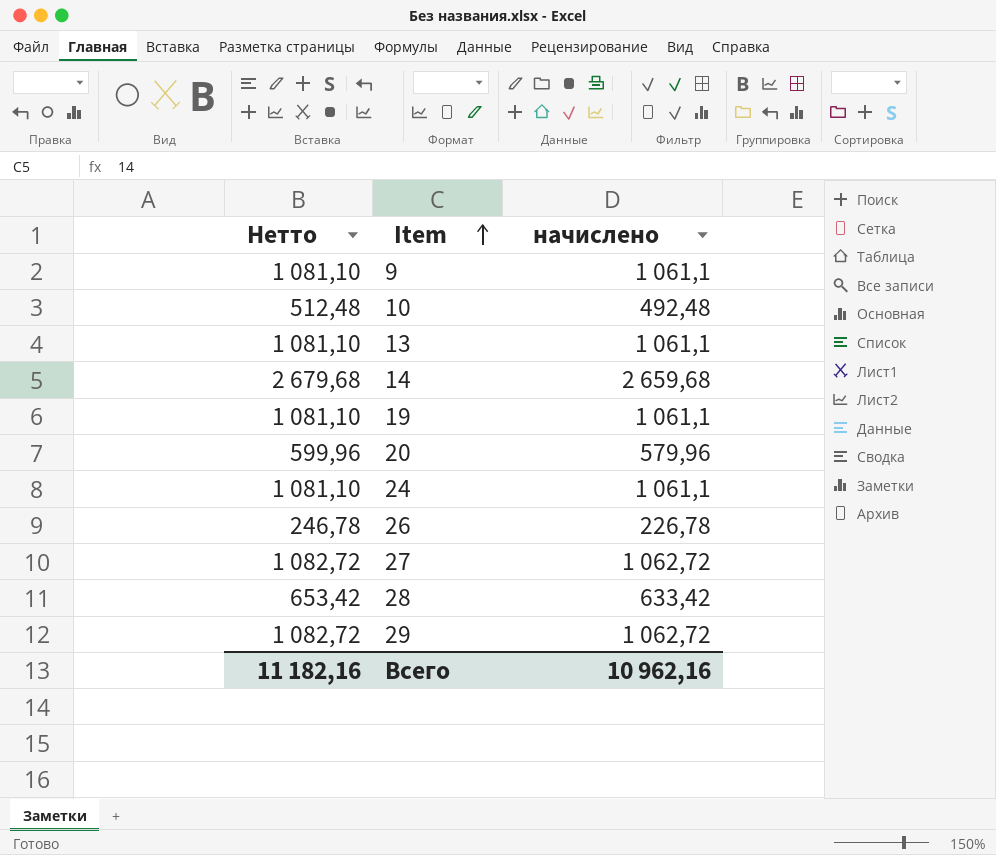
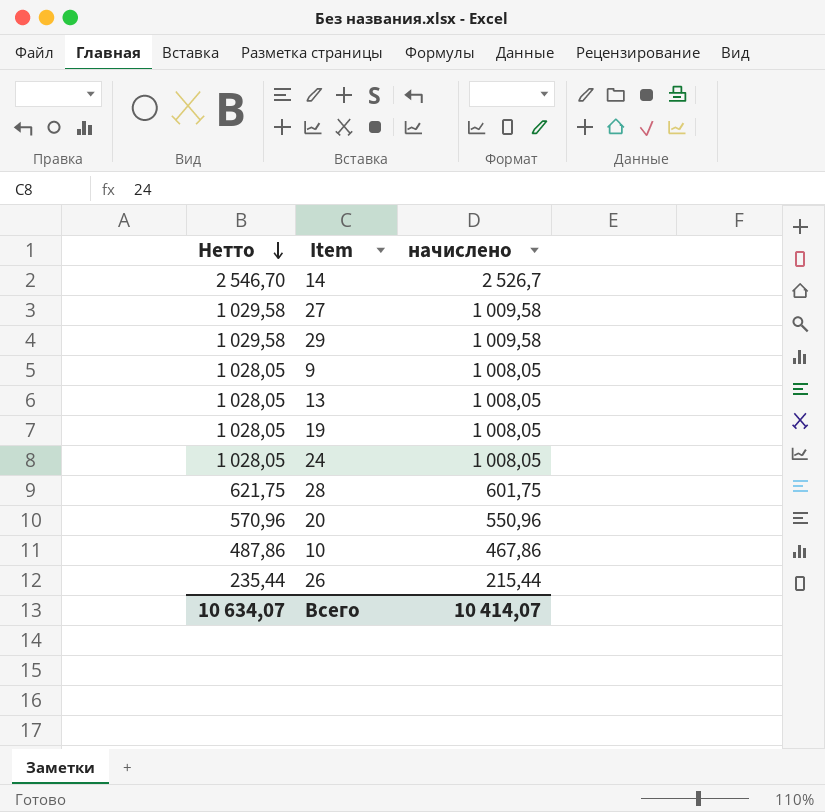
row order: Item ascending -> Нетто descending
14 | Нетто: 2 679,68 -> 2 546,70
14 | начислено: 2 659,68 -> 2 526,7
27 | Нетто: 1 082,72 -> 1 029,58
27 | начислено: 1 062,72 -> 1 009,58
29 | Нетто: 1 082,72 -> 1 029,58
29 | начислено: 1 062,72 -> 1 009,58
9 | Нетто: 1 081,10 -> 1 028,05
9 | начислено: 1 061,1 -> 1 008,05
13 | Нетто: 1 081,10 -> 1 028,05
13 | начислено: 1 061,1 -> 1 008,05
19 | Нетто: 1 081,10 -> 1 028,05
19 | начислено: 1 061,1 -> 1 008,05
24 | Нетто: 1 081,10 -> 1 028,05
24 | начислено: 1 061,1 -> 1 008,05
28 | Нетто: 653,42 -> 621,75
28 | начислено: 633,42 -> 601,75
20 | Нетто: 599,96 -> 570,96
20 | начислено: 579,96 -> 550,96
10 | Нетто: 512,48 -> 487,86
10 | начислено: 492,48 -> 467,86
26 | Нетто: 246,78 -> 235,44
26 | начислено: 226,78 -> 215,44
Всего | Нетто: 11 182,16 -> 10 634,07
Всего | начислено: 10 962,16 -> 10 414,07

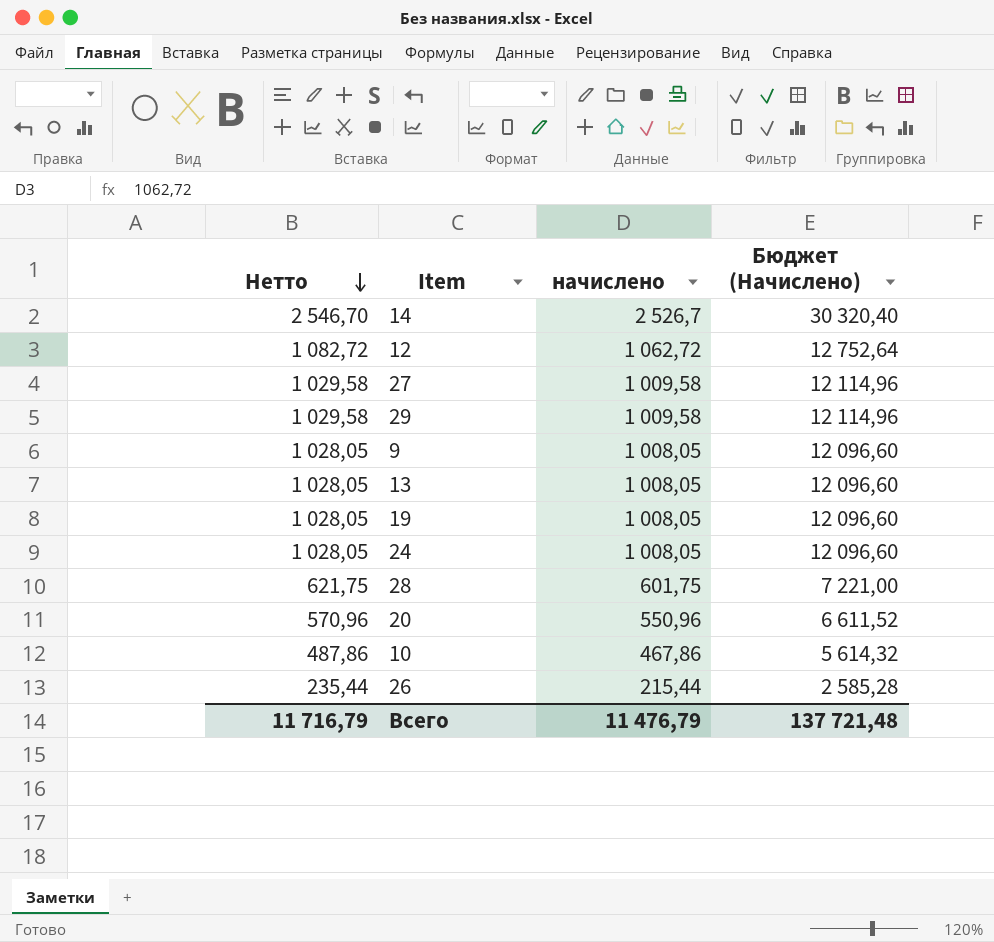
column Бюджет (Начислено) | formula: none -> [начислено] * 12
row 12: none -> 1 082,72 | 1 062,72 | 12 752,64
Всего | Нетто: 10 634,07 -> 11 716,79
Всего | начислено: 10 414,07 -> 11 476,79

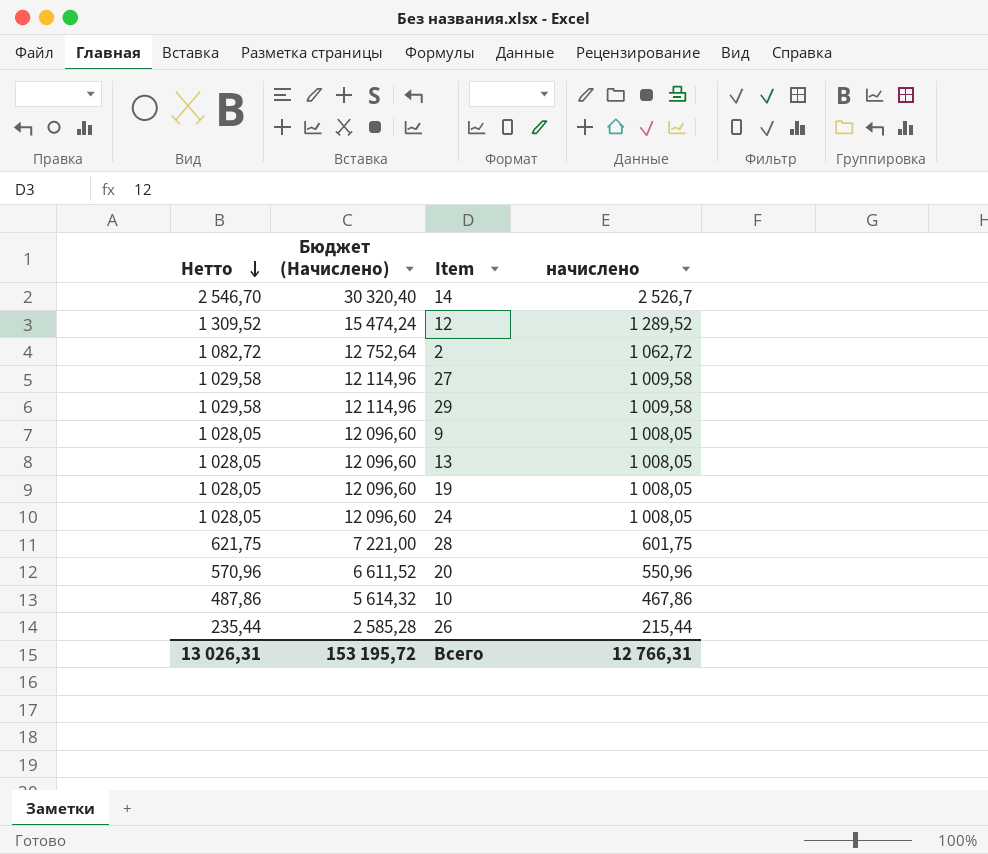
column Бюджет (Начислено) | position: 4 -> 2
12 | Нетто: 1 082,72 -> 1 309,52
12 | Бюджет (Начислено): 12 752,64 -> 15 474,24
12 | начислено: 1 062,72 -> 1 289,52
row 2: none -> 1 082,72 | 12 752,64 | 1 062,72
Всего | Нетто: 11 716,79 -> 13 026,31
Всего | Бюджет (Начислено): 137 721,48 -> 153 195,72
Всего | начислено: 11 476,79 -> 12 766,31

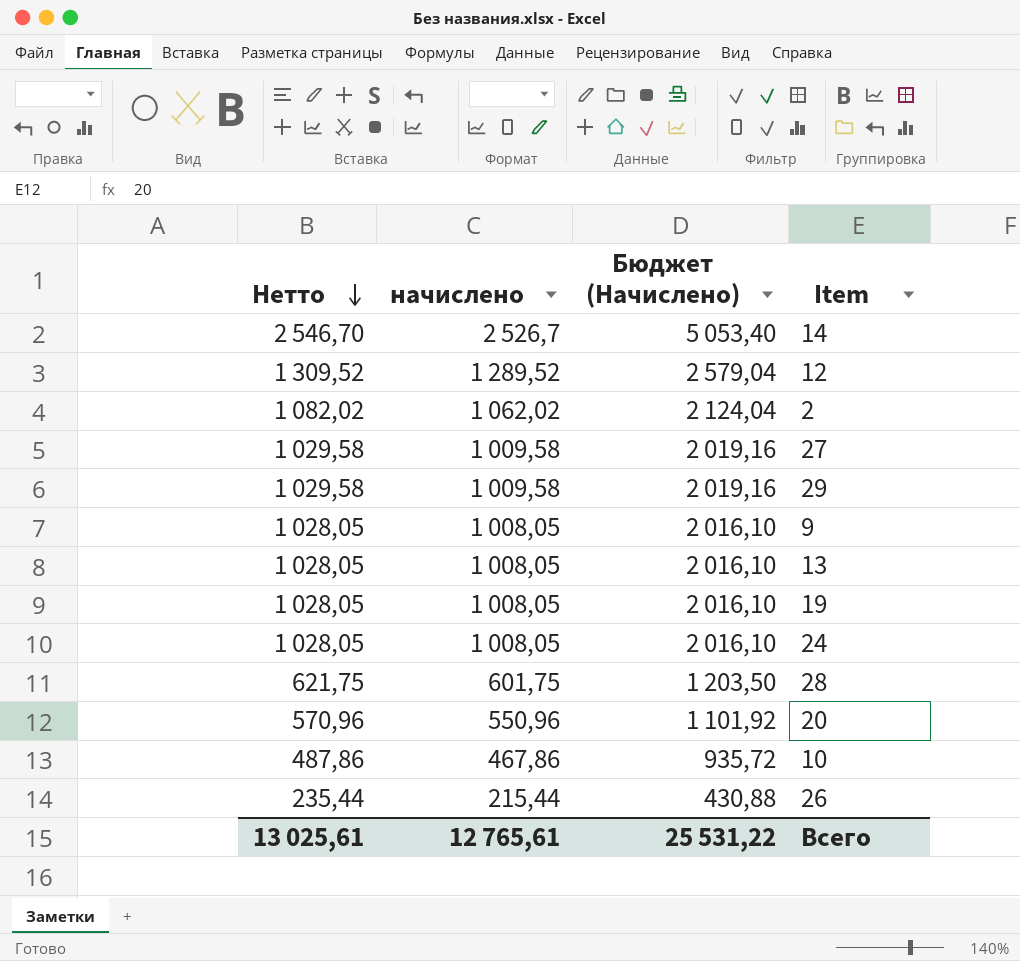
column начислено | position: 4 -> 2
column Бюджет (Начислено) | formula: [начислено] * 12 -> [начислено] * 2
2 | Нетто: 1 082,72 -> 1 082,02
2 | начислено: 1 062,72 -> 1 062,02
Всего | Нетто: 13 026,31 -> 13 025,61
Всего | начислено: 12 766,31 -> 12 765,61
Всего | Бюджет (Начислено): 153 195,72 -> 25 531,22

